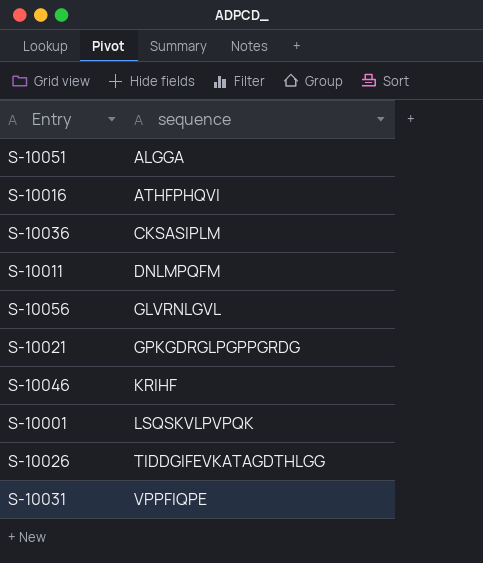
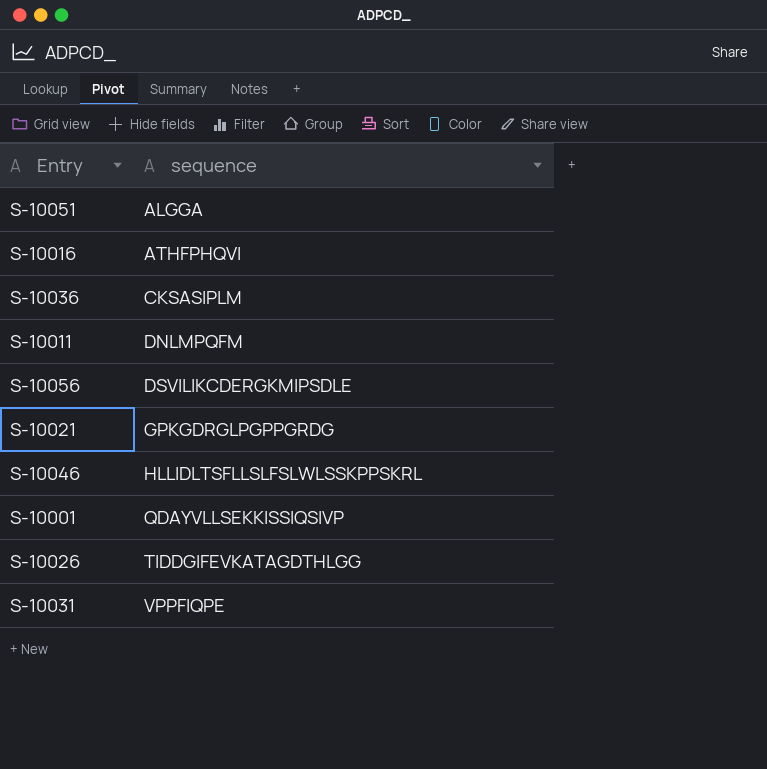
S-10056 | sequence: GLVRNLGVL -> DSVILIKCDERGKMIPSDLE
S-10046 | sequence: KRIHF -> HLLIDLTSFLLSLFSLWLSSKPPSKRL
S-10001 | sequence: LSQSKVLPVPQK -> QDAYVLLSEKKISSIQSIVP

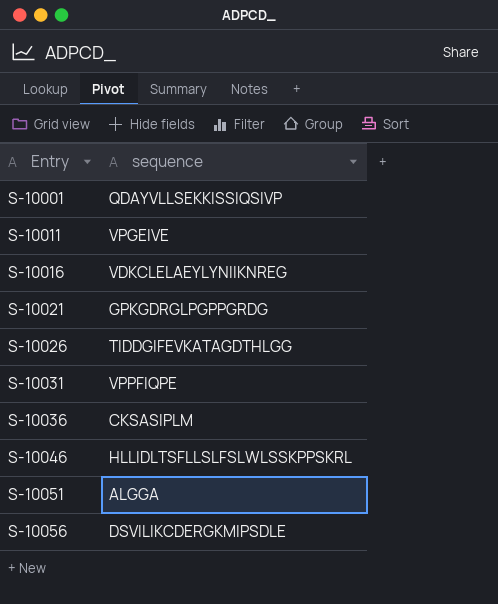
row order: sequence ascending -> Entry ascending
S-10011 | sequence: DNLMPQFM -> VPGEIVE
S-10016 | sequence: ATHFPHQVI -> VDKCLELAEYLYNIIKNREG

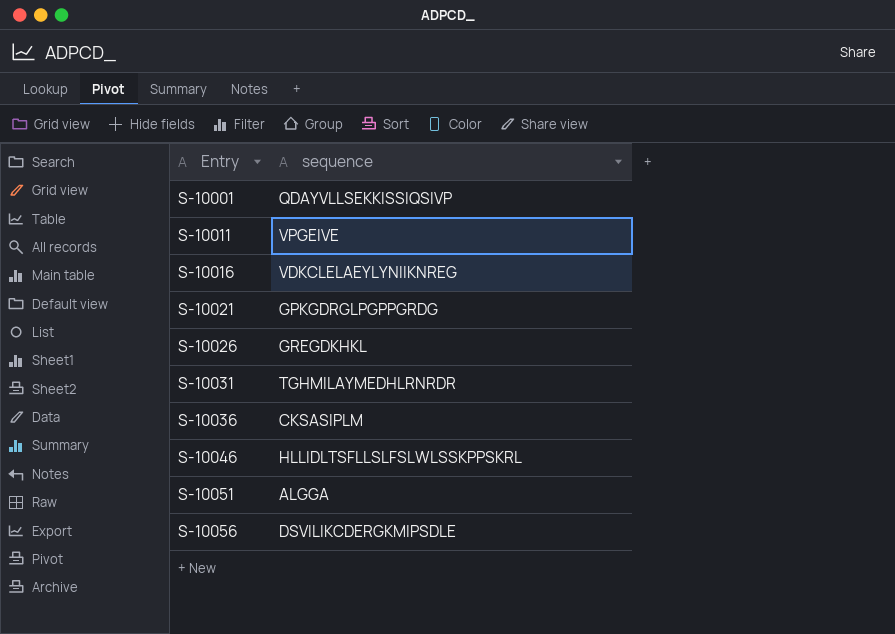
S-10026 | sequence: TIDDGIFEVKATAGDTHLGG -> GREGDKHKL
S-10031 | sequence: VPPFIQPE -> TGHMILAYMEDHLRNRDR

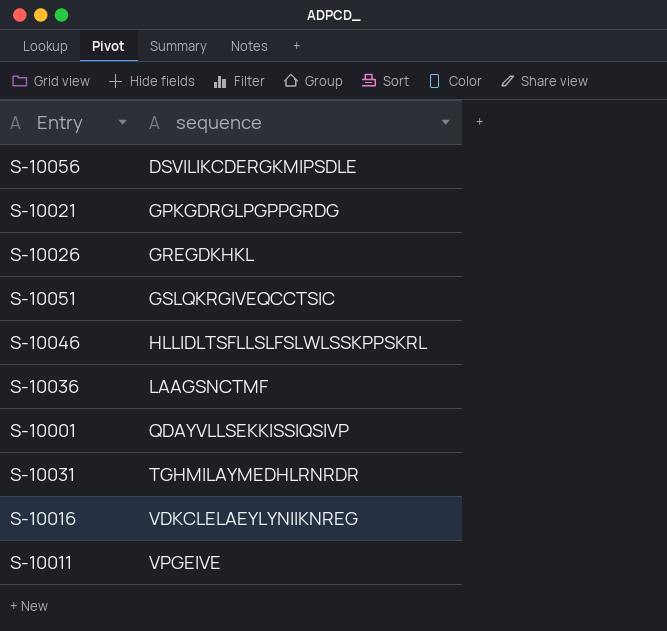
row order: Entry ascending -> sequence ascending
S-10051 | sequence: ALGGA -> GSLQKRGIVEQCCTSIC
S-10036 | sequence: CKSASIPLM -> LAAGSNCTMF

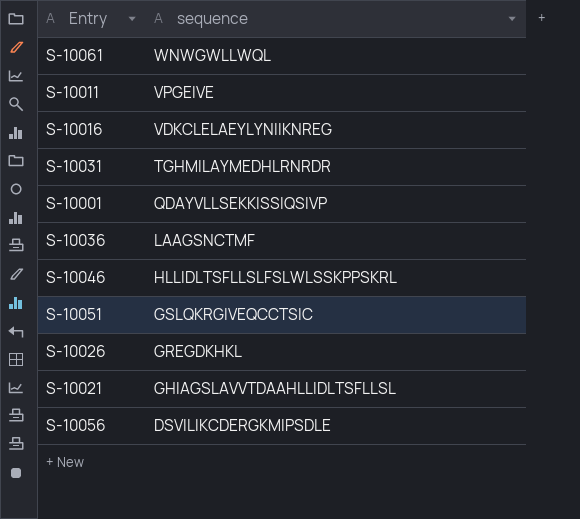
row order: sequence ascending -> sequence descending
row S-10061: none -> WNWGWLLWQL
S-10021 | sequence: GPKGDRGLPGPPGRDG -> GHIAGSLAVVTDAAHLLIDLTSFLLSL

